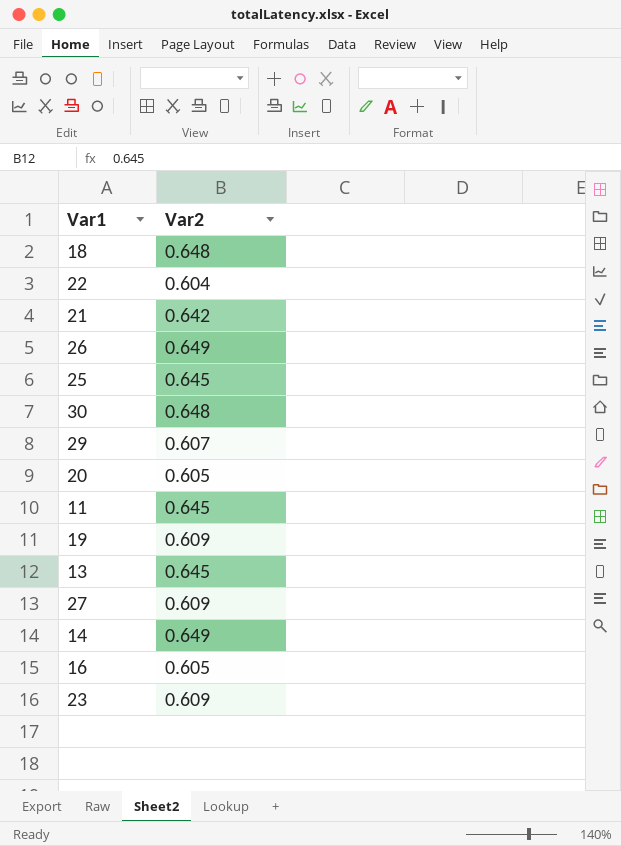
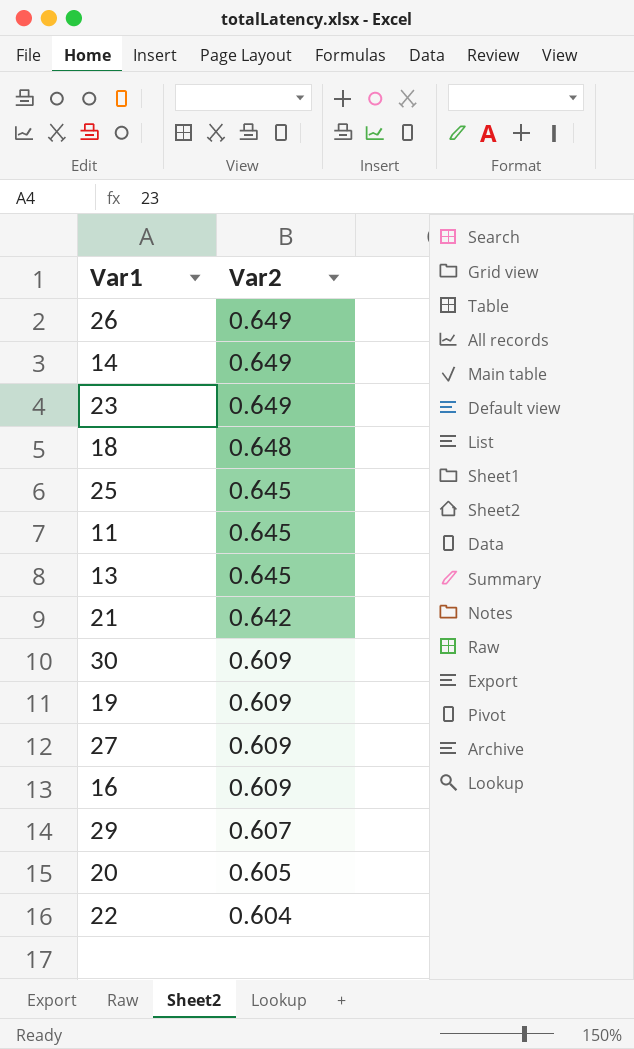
row order: none -> Var2 descending
23 | Var2: 0.609 -> 0.649
30 | Var2: 0.648 -> 0.609
16 | Var2: 0.605 -> 0.609

